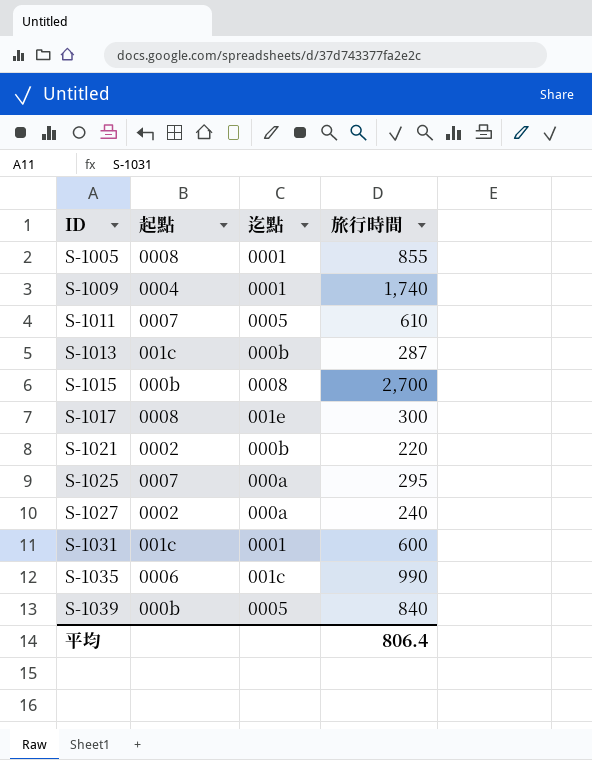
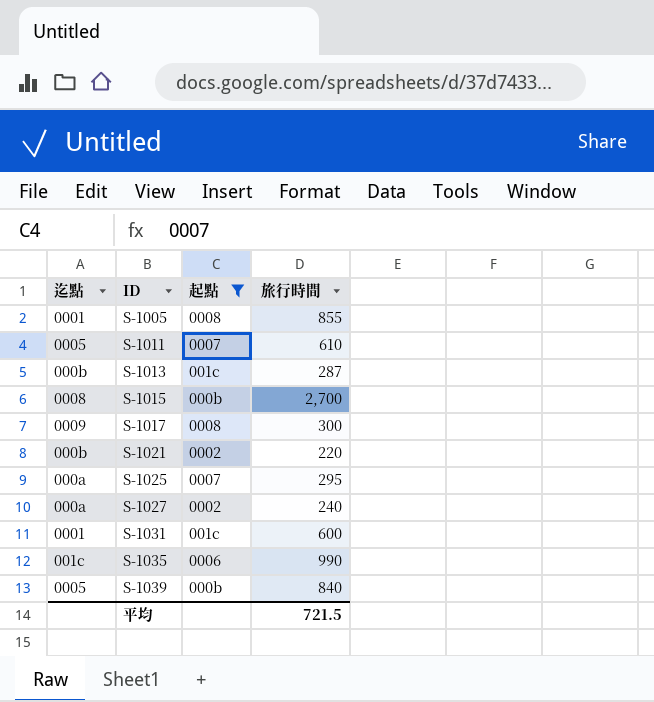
filter: none -> 起點 != 0004
column 迄點 | position: 3 -> 1
S-1017 | 迄點: 001e -> 0009
平均 | 旅行時間: 806.4 -> 721.5

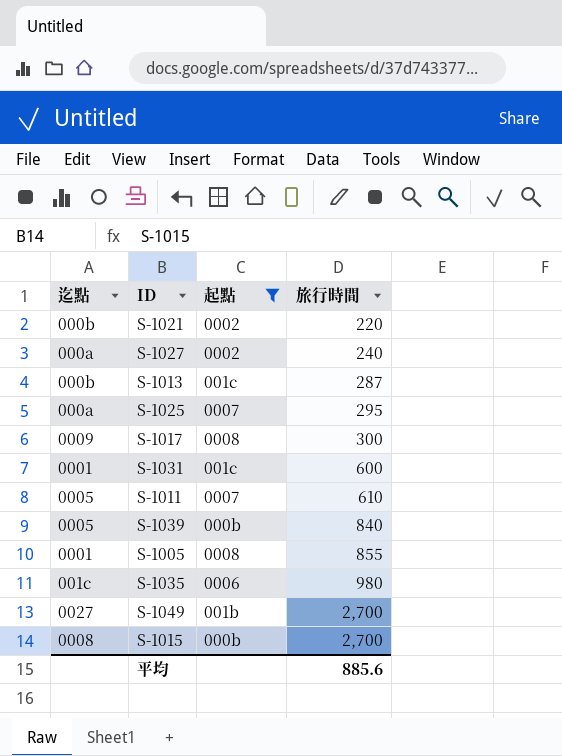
row order: ID ascending -> 旅行時間 ascending
S-1035 | 旅行時間: 990 -> 980
row S-1049: none -> 0027 | 001b | 2,700
平均 | 旅行時間: 721.5 -> 885.6

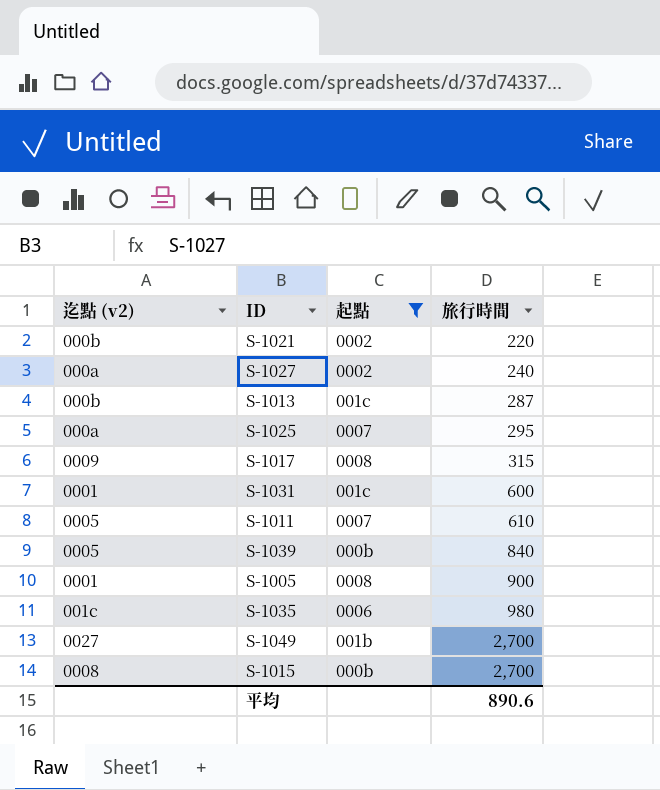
column name: 迄點 -> 迄點 (v2)
S-1017 | 旅行時間: 300 -> 315
S-1005 | 旅行時間: 855 -> 900
平均 | 旅行時間: 885.6 -> 890.6

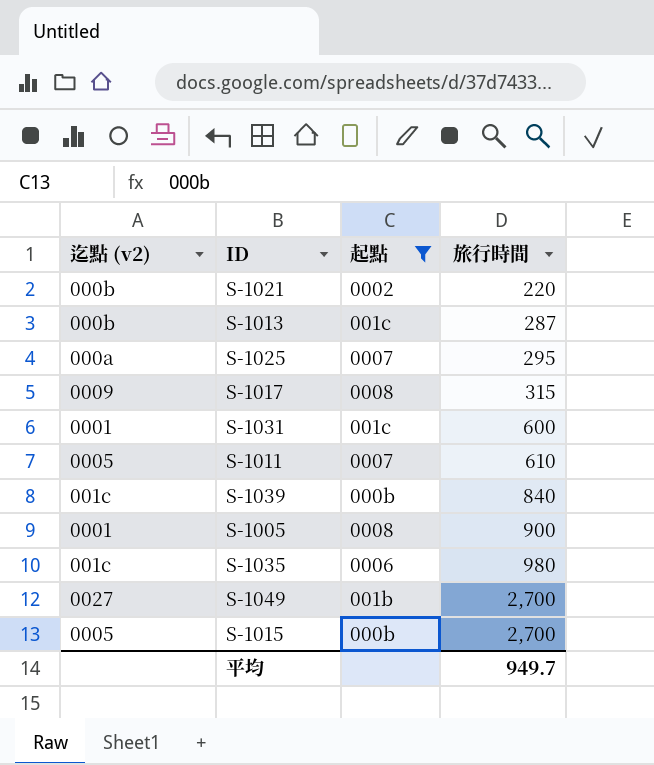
row S-1027: 000a | 0002 | 240 -> none
S-1039 | 迄點 (v2): 0005 -> 001c
S-1015 | 迄點 (v2): 0008 -> 0005
平均 | 旅行時間: 890.6 -> 949.7

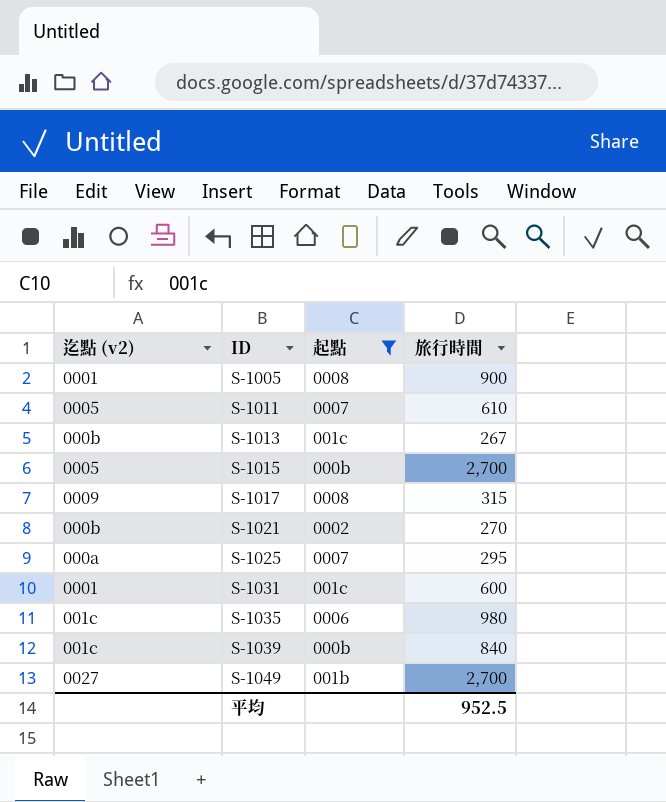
row order: 旅行時間 ascending -> ID ascending
S-1013 | 旅行時間: 287 -> 267
S-1021 | 旅行時間: 220 -> 270
平均 | 旅行時間: 949.7 -> 952.5

